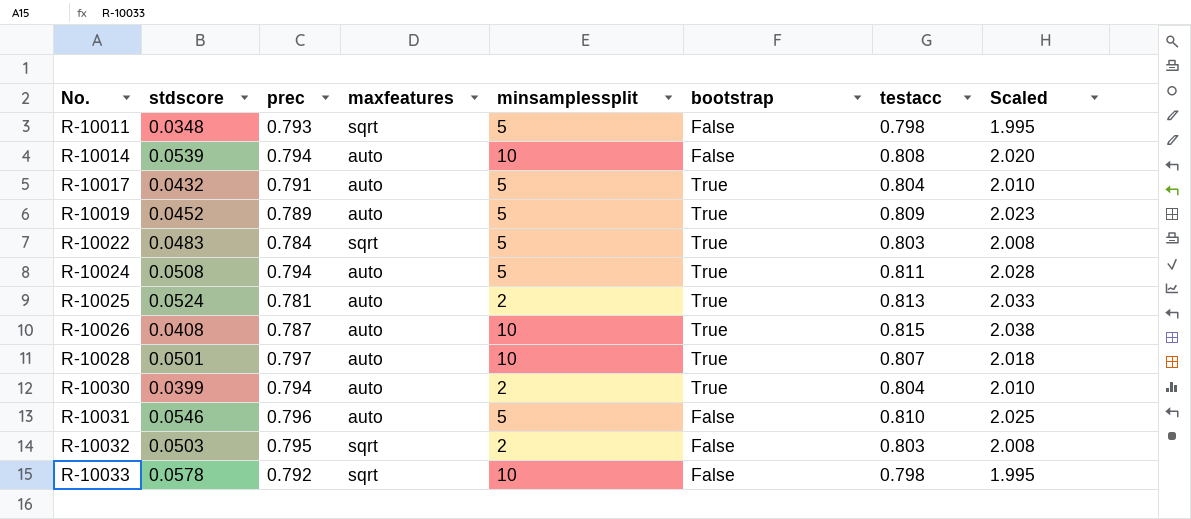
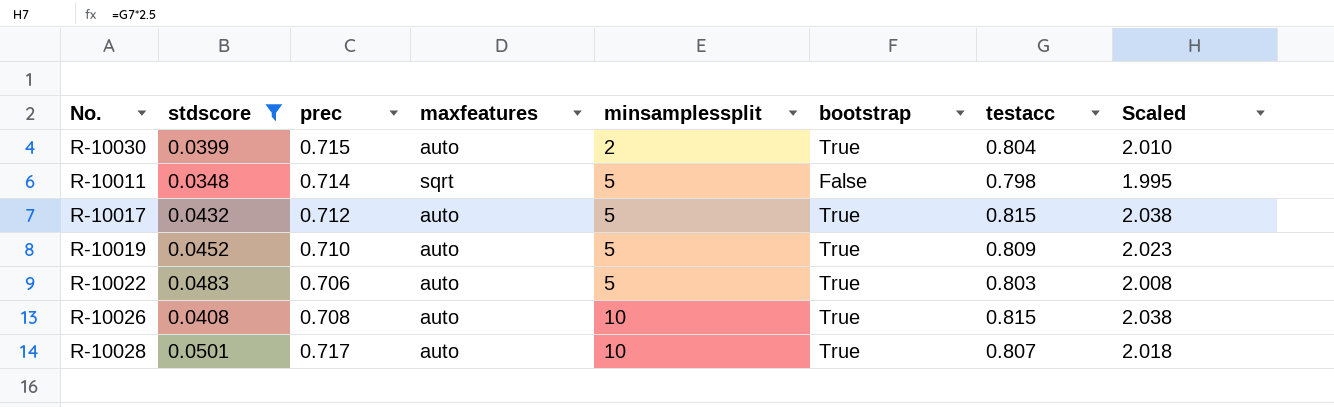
filter: none -> stdscore <= 0.0501
row order: No. ascending -> minsamplessplit ascending
R-10030 | prec: 0.794 -> 0.715
R-10011 | prec: 0.793 -> 0.714
R-10017 | prec: 0.791 -> 0.712
R-10017 | testacc: 0.804 -> 0.815
R-10017 | Scaled: 2.010 -> 2.038
R-10019 | prec: 0.789 -> 0.710
R-10022 | prec: 0.784 -> 0.706
R-10022 | maxfeatures: sqrt -> auto
R-10026 | prec: 0.787 -> 0.708
R-10028 | prec: 0.797 -> 0.717

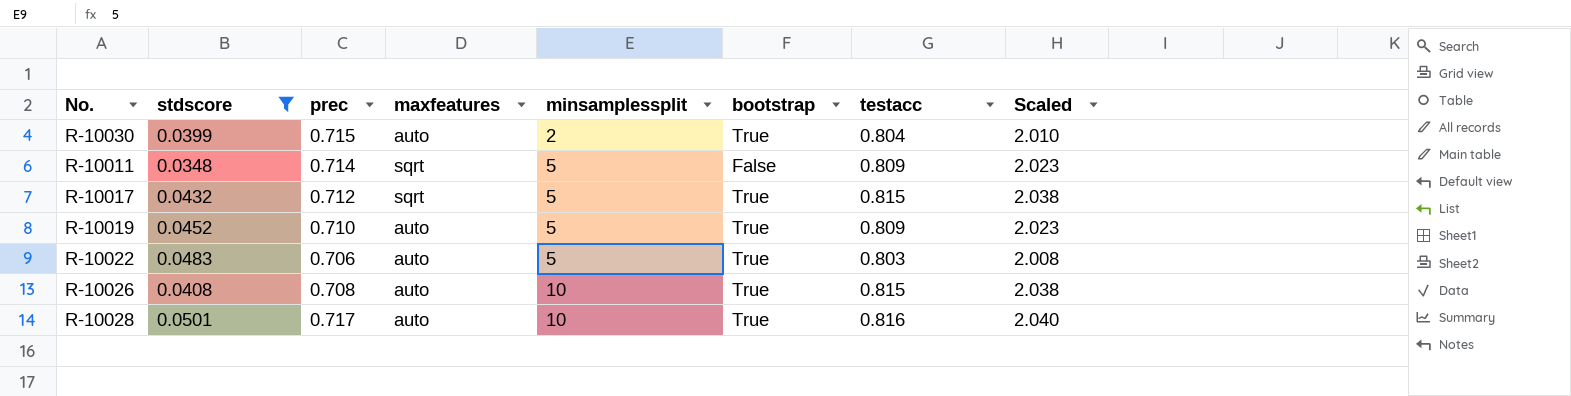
R-10011 | testacc: 0.798 -> 0.809
R-10011 | Scaled: 1.995 -> 2.023
R-10017 | maxfeatures: auto -> sqrt
R-10028 | testacc: 0.807 -> 0.816
R-10028 | Scaled: 2.018 -> 2.040

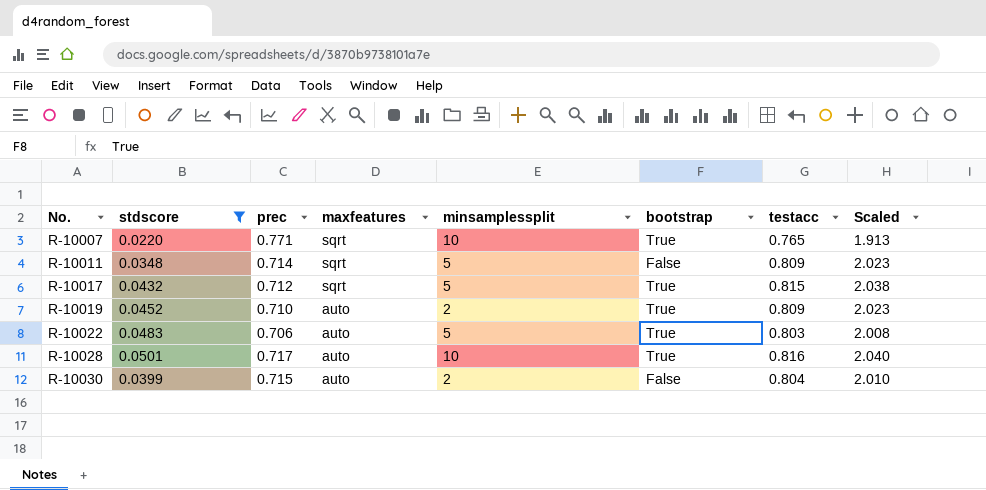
row order: minsamplessplit ascending -> No. ascending
row R-10026: 0.0408 | 0.708 | auto | 10 | True | 0.815 | 2.038 -> none
row R-10007: none -> 0.0220 | 0.771 | sqrt | 10 | True | 0.765 | 1.913
R-10019 | minsamplessplit: 5 -> 2
R-10030 | bootstrap: True -> False

